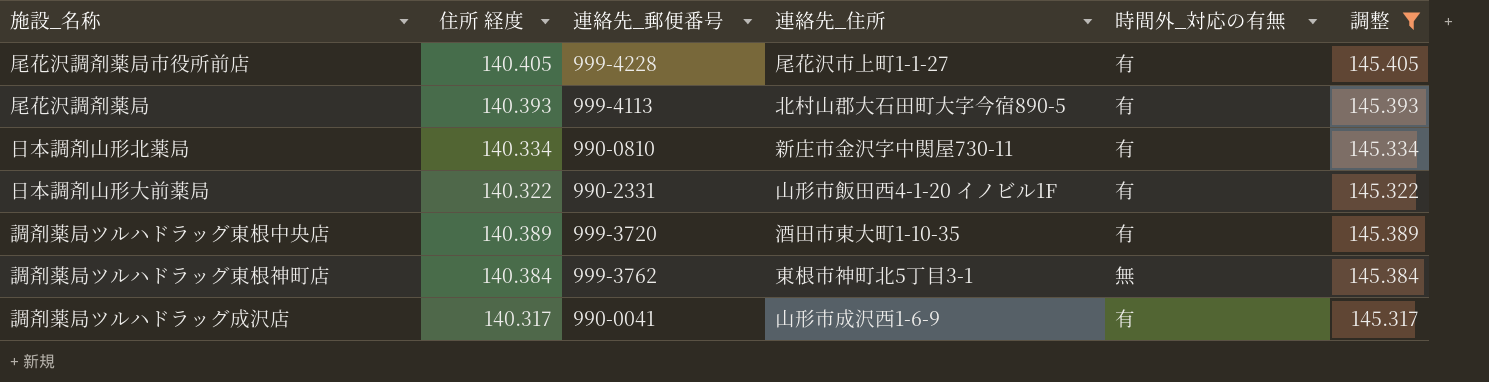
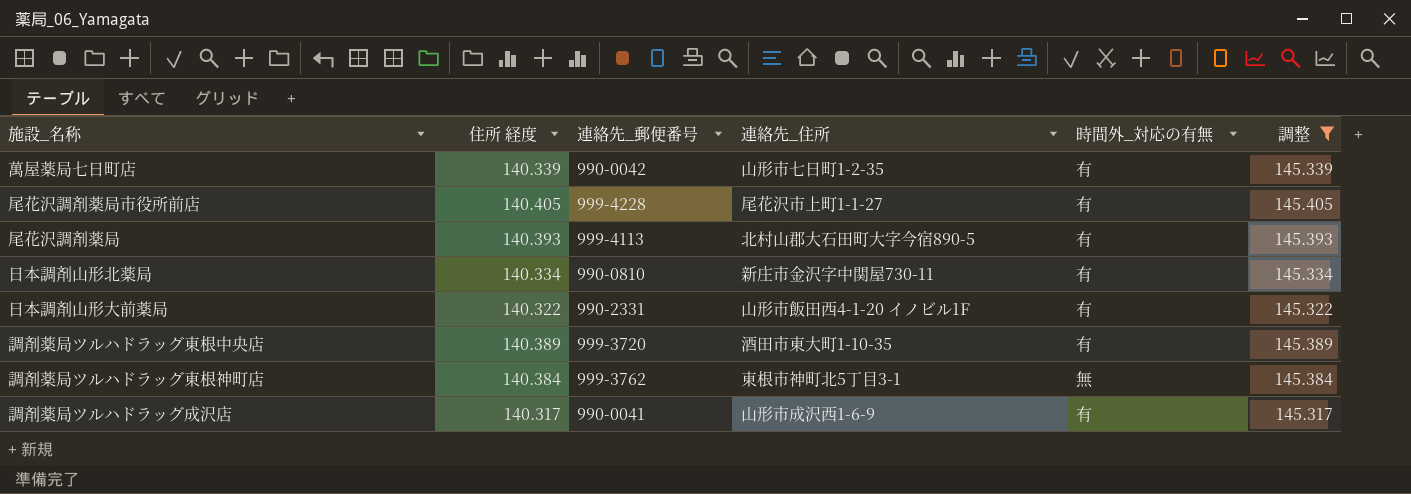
row 萬屋薬局七日町店: none -> 140.339 | 990-0042 | 山形市七日町1-2-35 | 有 | 145.339

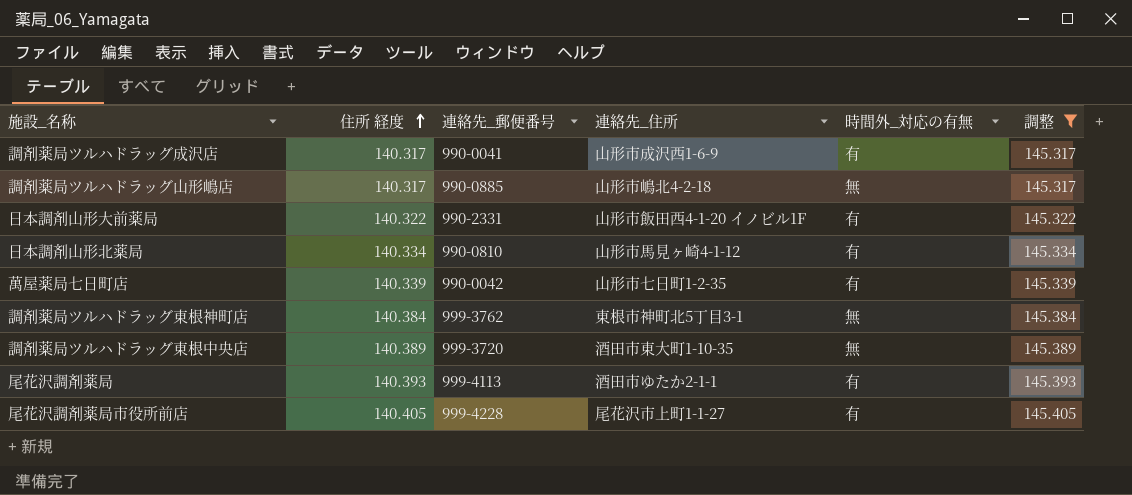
row order: none -> 住所 経度 ascending
row 調剤薬局ツルハドラッグ山形嶋店: none -> 140.317 | 990-0885 | 山形市嶋北4-2-18 | 無 | 145.317
日本調剤山形北薬局 | 連絡先_住所: 新庄市金沢字中関屋730-11 -> 山形市馬見ヶ崎4-1-12
調剤薬局ツルハドラッグ東根中央店 | 時間外_対応の有無: 有 -> 無
尾花沢調剤薬局 | 連絡先_住所: 北村山郡大石田町大字今宿890-5 -> 酒田市ゆたか2-1-1

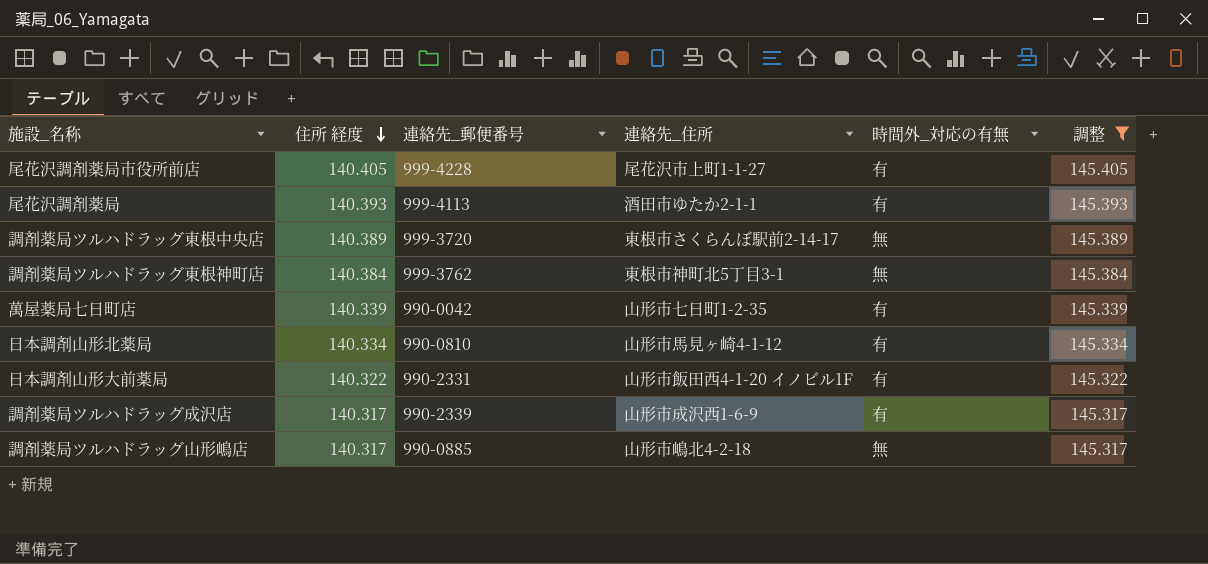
row order: 住所 経度 ascending -> 住所 経度 descending
調剤薬局ツルハドラッグ東根中央店 | 連絡先_住所: 酒田市東大町1-10-35 -> 東根市さくらんぼ駅前2-14-17
調剤薬局ツルハドラッグ成沢店 | 連絡先_郵便番号: 990-0041 -> 990-2339

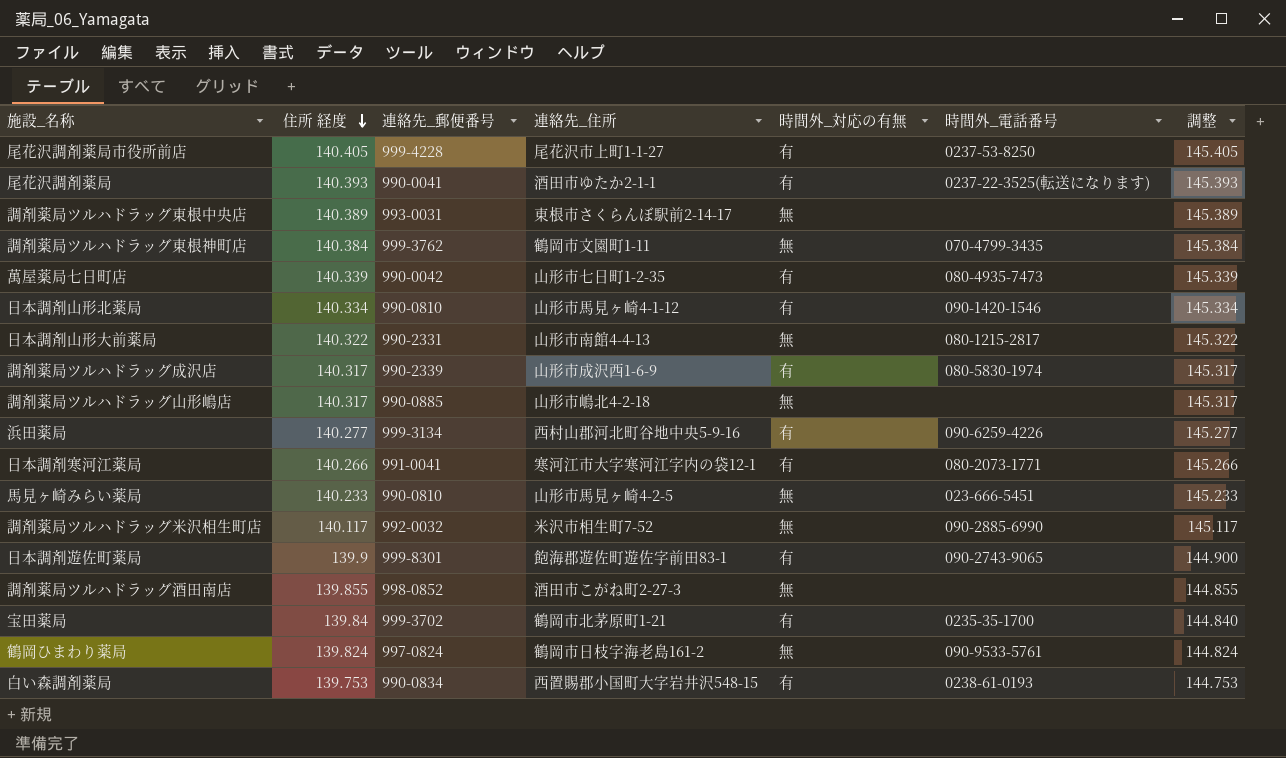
filter: 調整 >= 145.317 -> none
column 時間外_電話番号 | position: none -> 6
尾花沢調剤薬局 | 連絡先_郵便番号: 999-4113 -> 990-0041
調剤薬局ツルハドラッグ東根中央店 | 連絡先_郵便番号: 999-3720 -> 993-0031
調剤薬局ツルハドラッグ東根神町店 | 連絡先_住所: 東根市神町北5丁目3-1 -> 鶴岡市文園町1-11
日本調剤山形大前薬局 | 連絡先_住所: 山形市飯田西4-1-20 イノビル1F -> 山形市南館4-4-13
日本調剤山形大前薬局 | 時間外_対応の有無: 有 -> 無

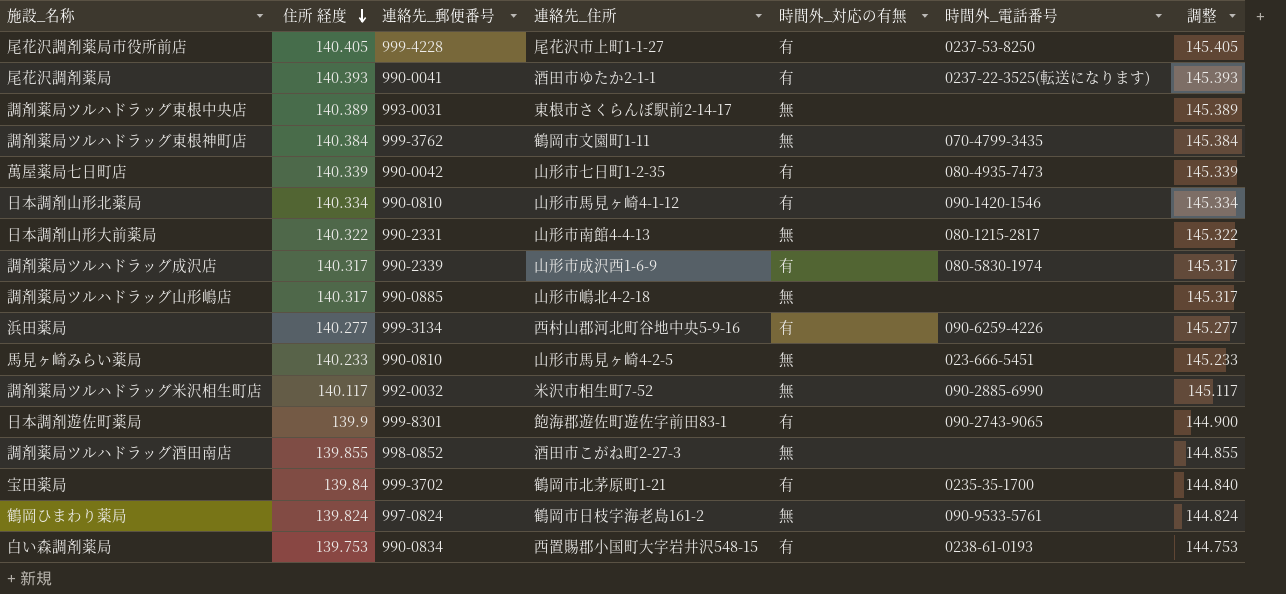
row 日本調剤寒河江薬局: 140.266 | 991-0041 | 寒河江市大字寒河江字内の袋12-1 | 有 | 080-2073-1771 | 145.266 -> none

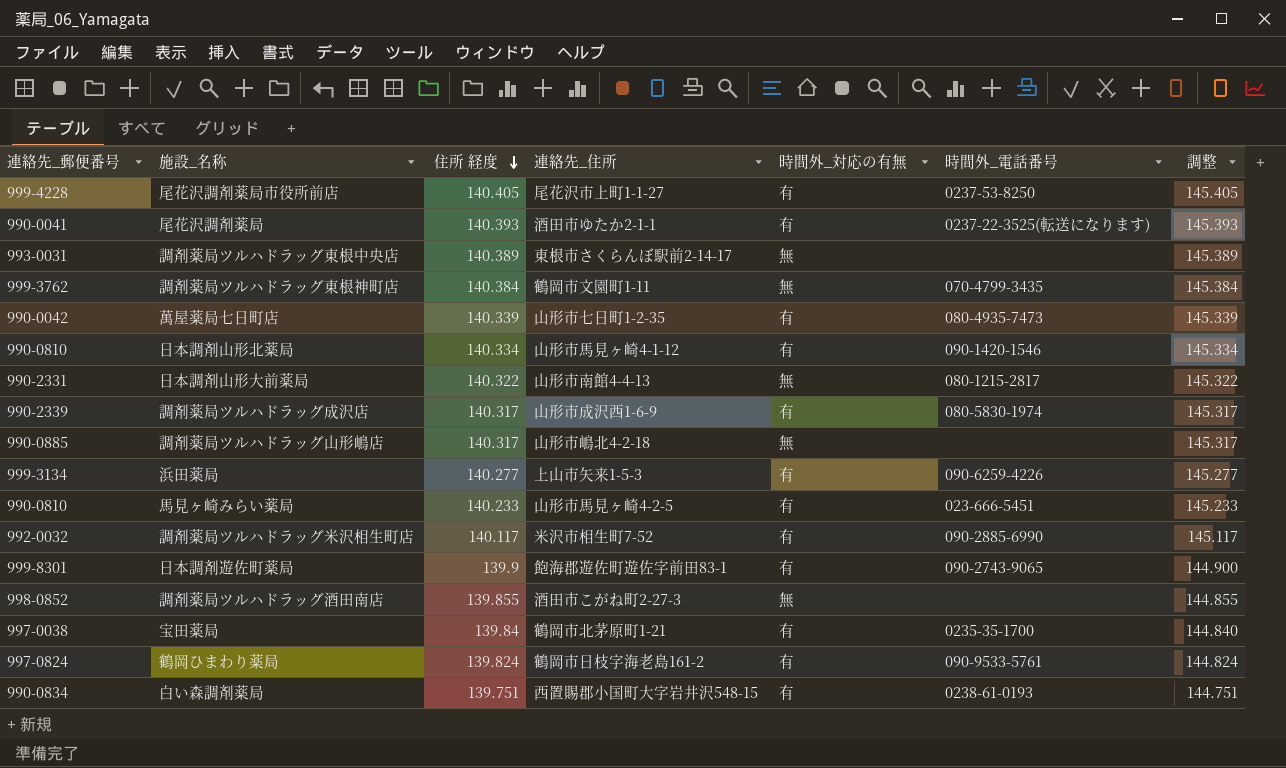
column 連絡先_郵便番号 | position: 3 -> 1
浜田薬局 | 連絡先_住所: 西村山郡河北町谷地中央5-9-16 -> 上山市矢来1-5-3
馬見ヶ崎みらい薬局 | 時間外_対応の有無: 無 -> 有
調剤薬局ツルハドラッグ米沢相生町店 | 時間外_対応の有無: 無 -> 有
宝田薬局 | 連絡先_郵便番号: 999-3702 -> 997-0038
鶴岡ひまわり薬局 | 時間外_対応の有無: 無 -> 有
白い森調剤薬局 | 住所 経度: 139.753 -> 139.751
白い森調剤薬局 | 調整: 144.753 -> 144.751

